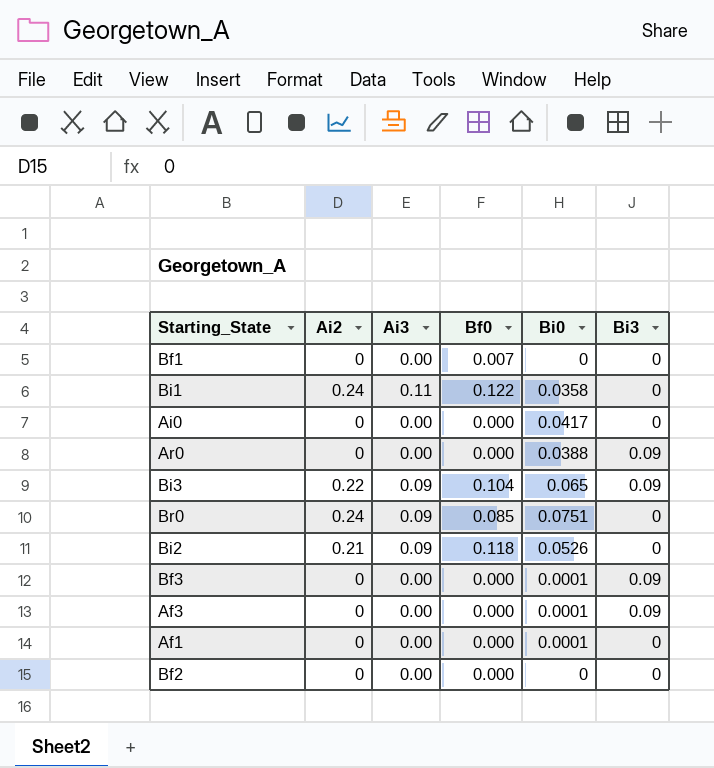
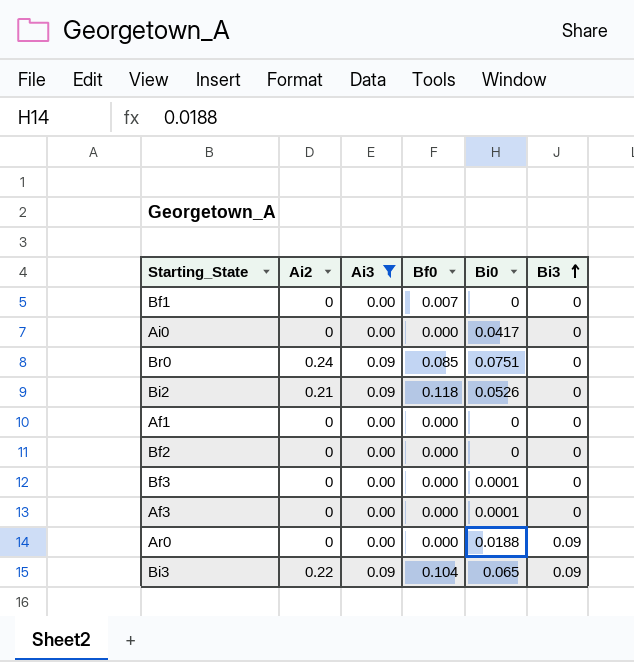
filter: none -> Ai3 != 0.11
row order: none -> Bi3 ascending
Af1 | Bi0: 0.0001 -> 0
Bf3 | Bi3: 0.09 -> 0
Af3 | Bi3: 0.09 -> 0
Ar0 | Bi0: 0.0388 -> 0.0188

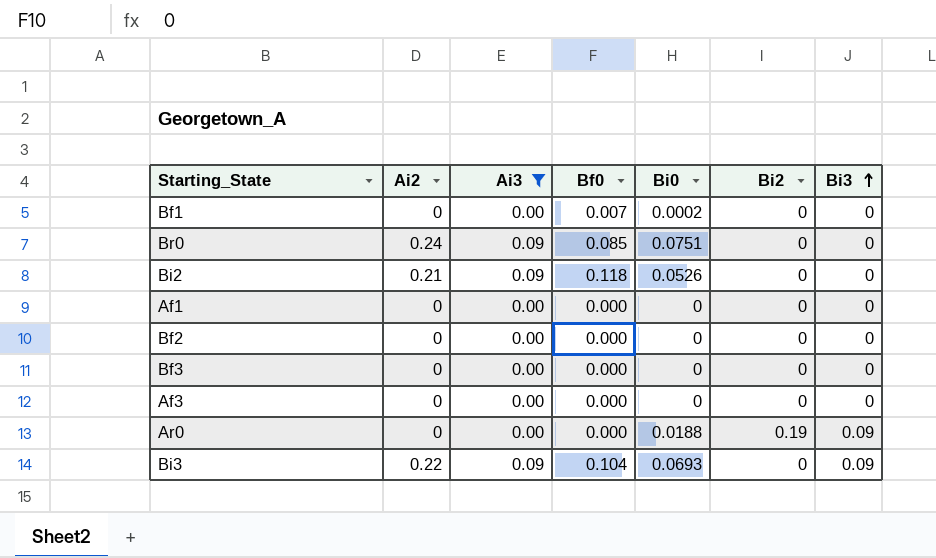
column Bi2 | position: none -> 6
row Ai0: 0 | 0.00 | 0.000 | 0.0417 | 0 -> none
Bf1 | Bi0: 0 -> 0.0002
Bf3 | Bi0: 0.0001 -> 0
Af3 | Bi0: 0.0001 -> 0
Bi3 | Bi0: 0.065 -> 0.0693

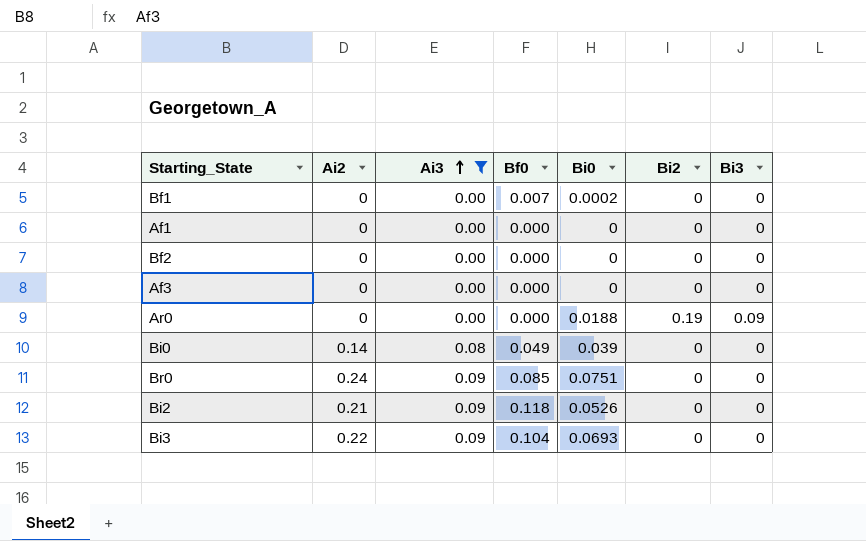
row order: Bi3 ascending -> Ai3 ascending
row Bf3: 0 | 0.00 | 0.000 | 0 | 0 | 0 -> none
row Bi0: none -> 0.14 | 0.08 | 0.049 | 0.039 | 0 | 0
Bi3 | Bi3: 0.09 -> 0

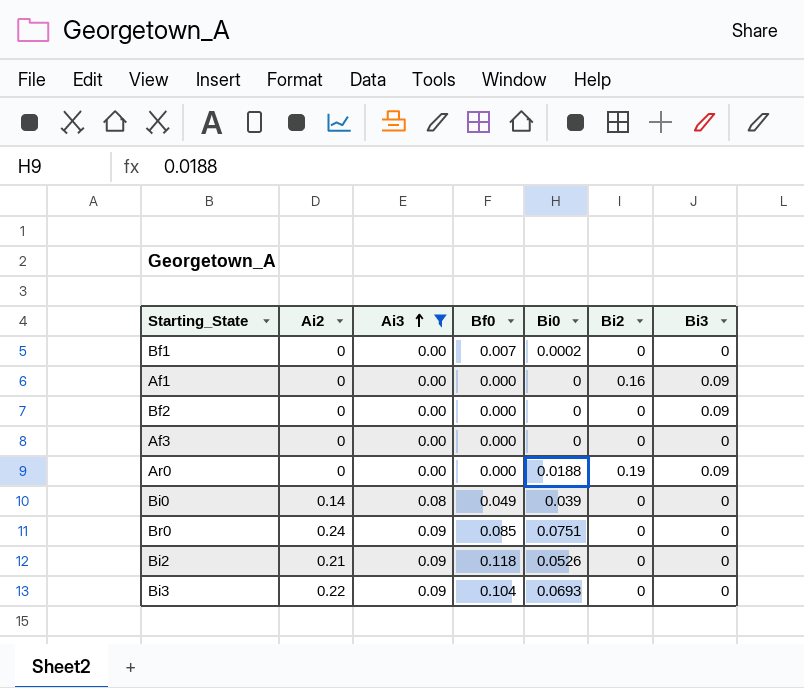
Af1 | Bi2: 0 -> 0.16
Af1 | Bi3: 0 -> 0.09
Bf2 | Bi3: 0 -> 0.09

